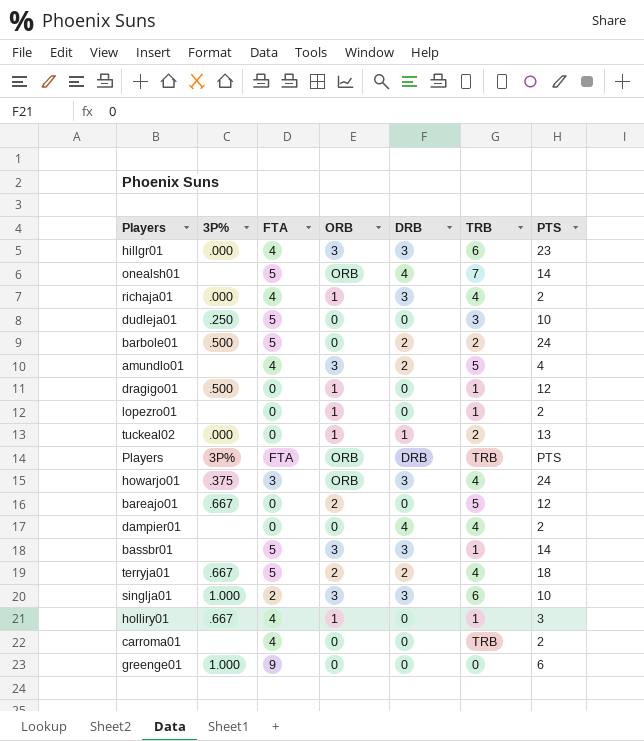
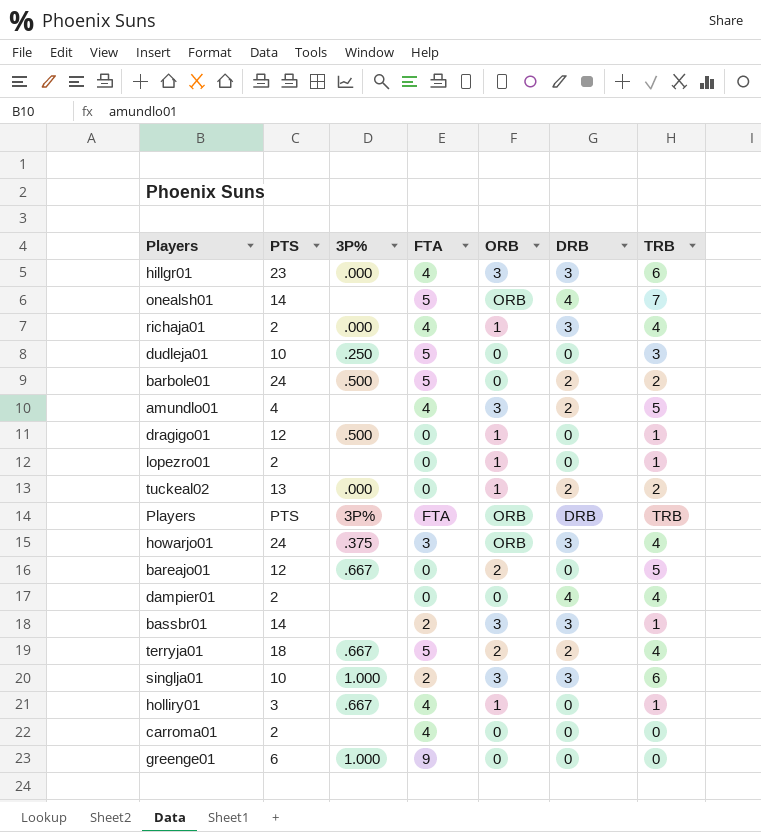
column PTS | position: 7 -> 2
tuckeal02 | DRB: 1 -> 2
bassbr01 | FTA: 5 -> 2
carroma01 | TRB: TRB -> 0

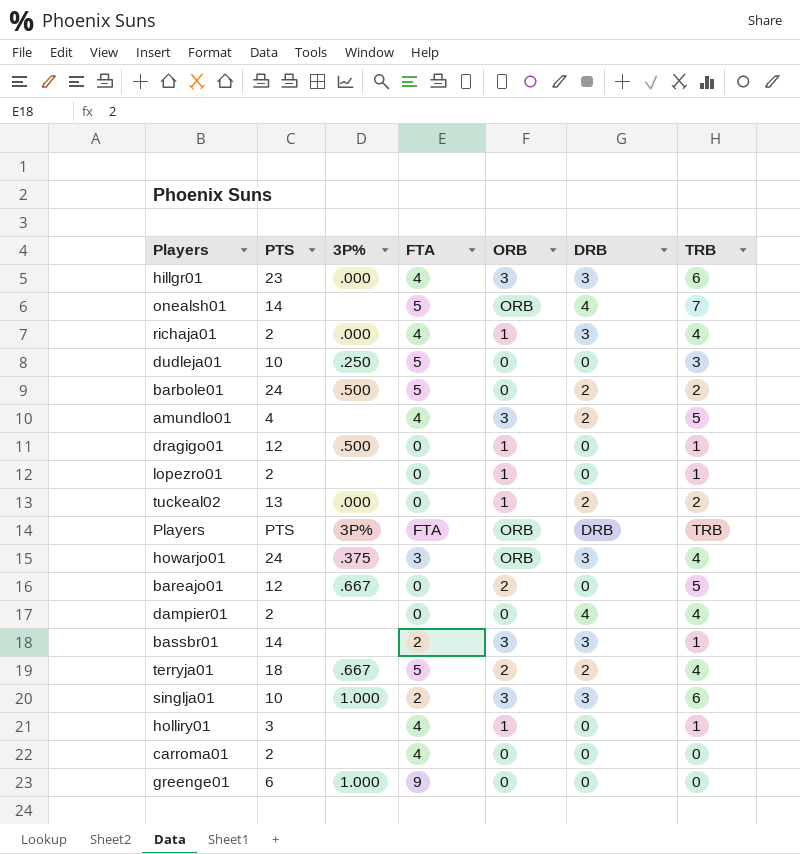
holliry01 | 3P%: .667 -> none

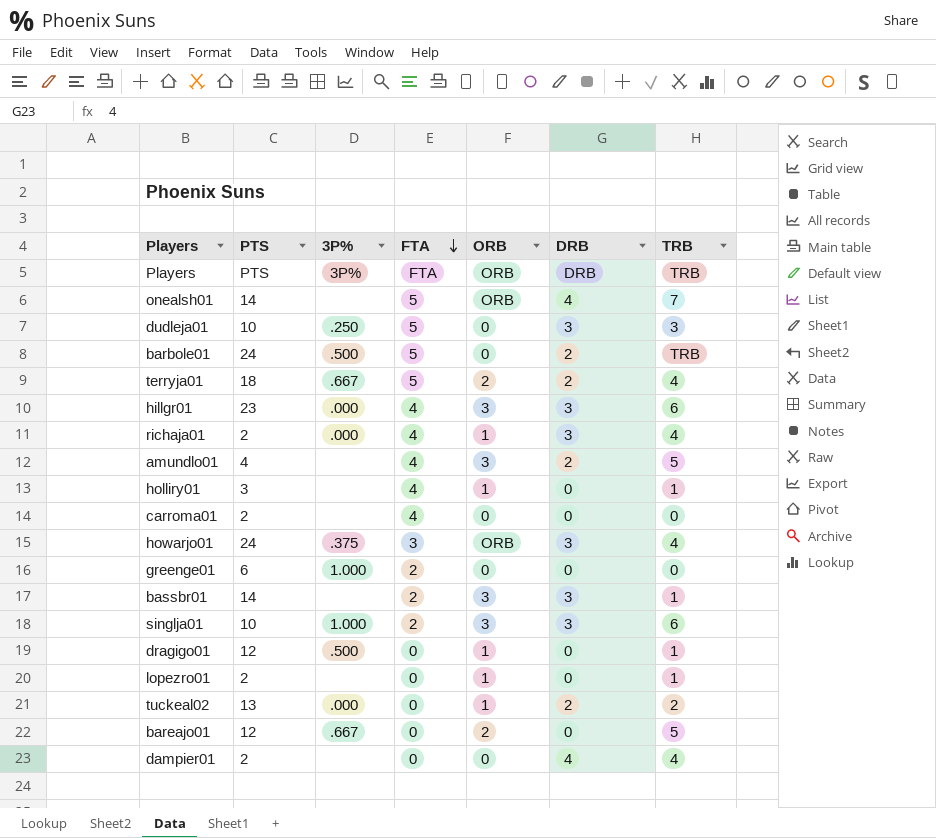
row order: none -> FTA descending
dudleja01 | DRB: 0 -> 3
barbole01 | TRB: 2 -> TRB
greenge01 | FTA: 9 -> 2

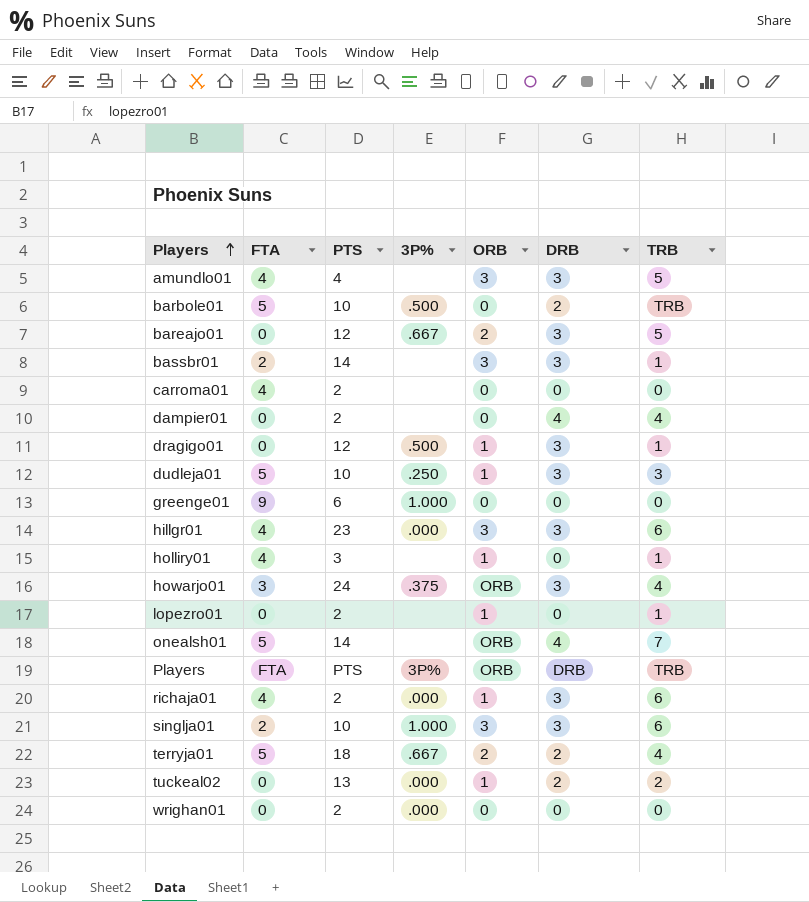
row order: FTA descending -> Players ascending
column FTA | position: 4 -> 2
amundlo01 | DRB: 2 -> 3
barbole01 | PTS: 24 -> 10
bareajo01 | DRB: 0 -> 3
dragigo01 | DRB: 0 -> 3
dudleja01 | ORB: 0 -> 1
greenge01 | FTA: 2 -> 9
richaja01 | TRB: 4 -> 6
row wrighan01: none -> 0 | 2 | .000 | 0 | 0 | 0

